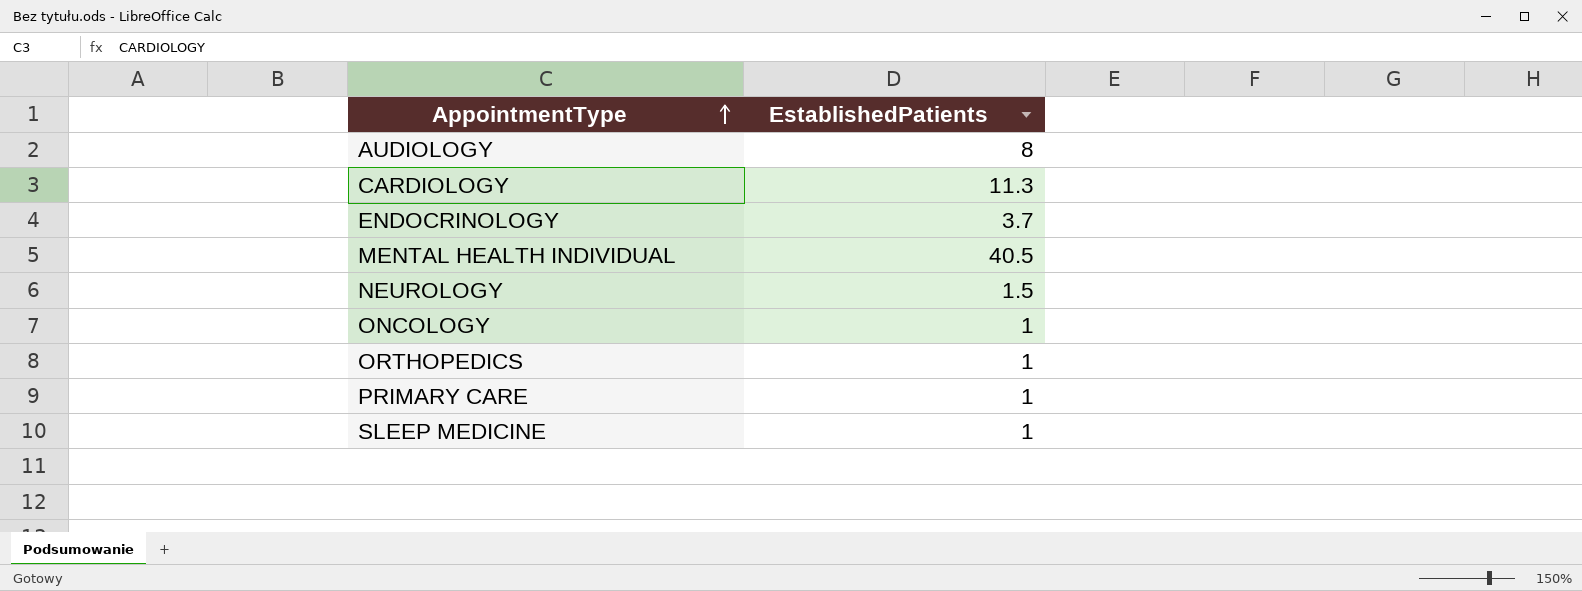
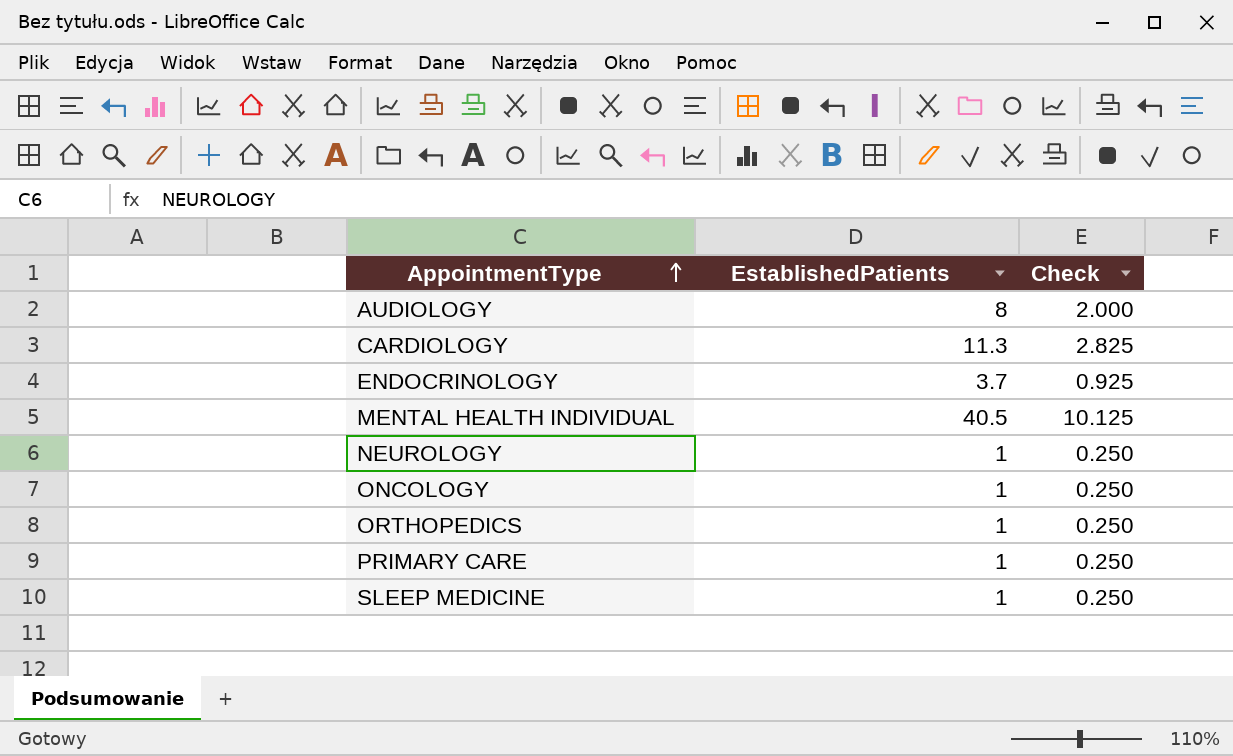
column Check | formula: none -> [EstablishedPatients] * 0.25
NEUROLOGY | EstablishedPatients: 1.5 -> 1

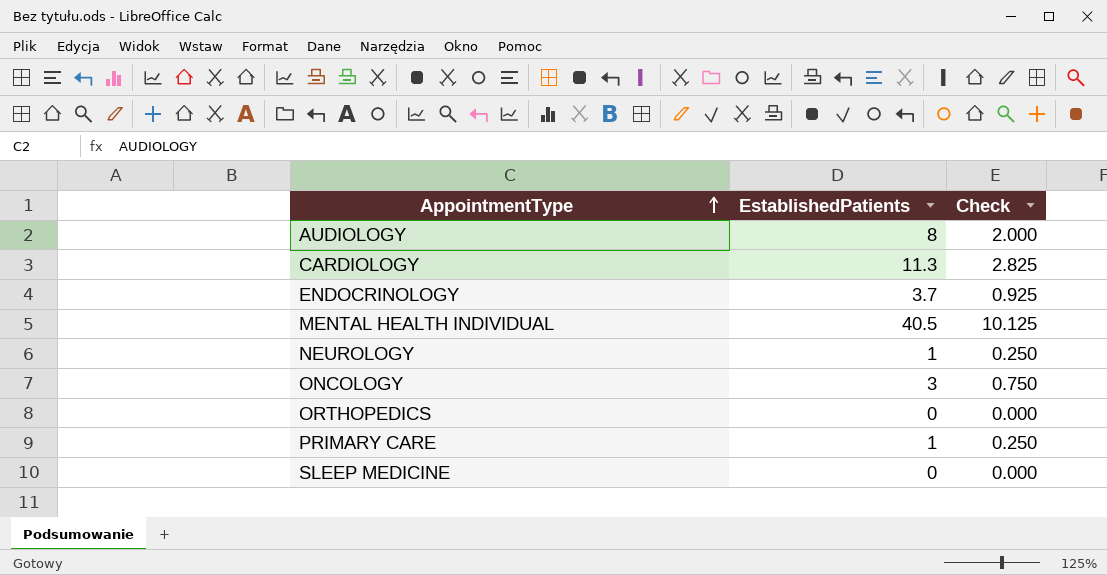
ONCOLOGY | EstablishedPatients: 1 -> 3
ONCOLOGY | Check: 0.250 -> 0.750
ORTHOPEDICS | EstablishedPatients: 1 -> 0
ORTHOPEDICS | Check: 0.250 -> 0.000
SLEEP MEDICINE | EstablishedPatients: 1 -> 0
SLEEP MEDICINE | Check: 0.250 -> 0.000

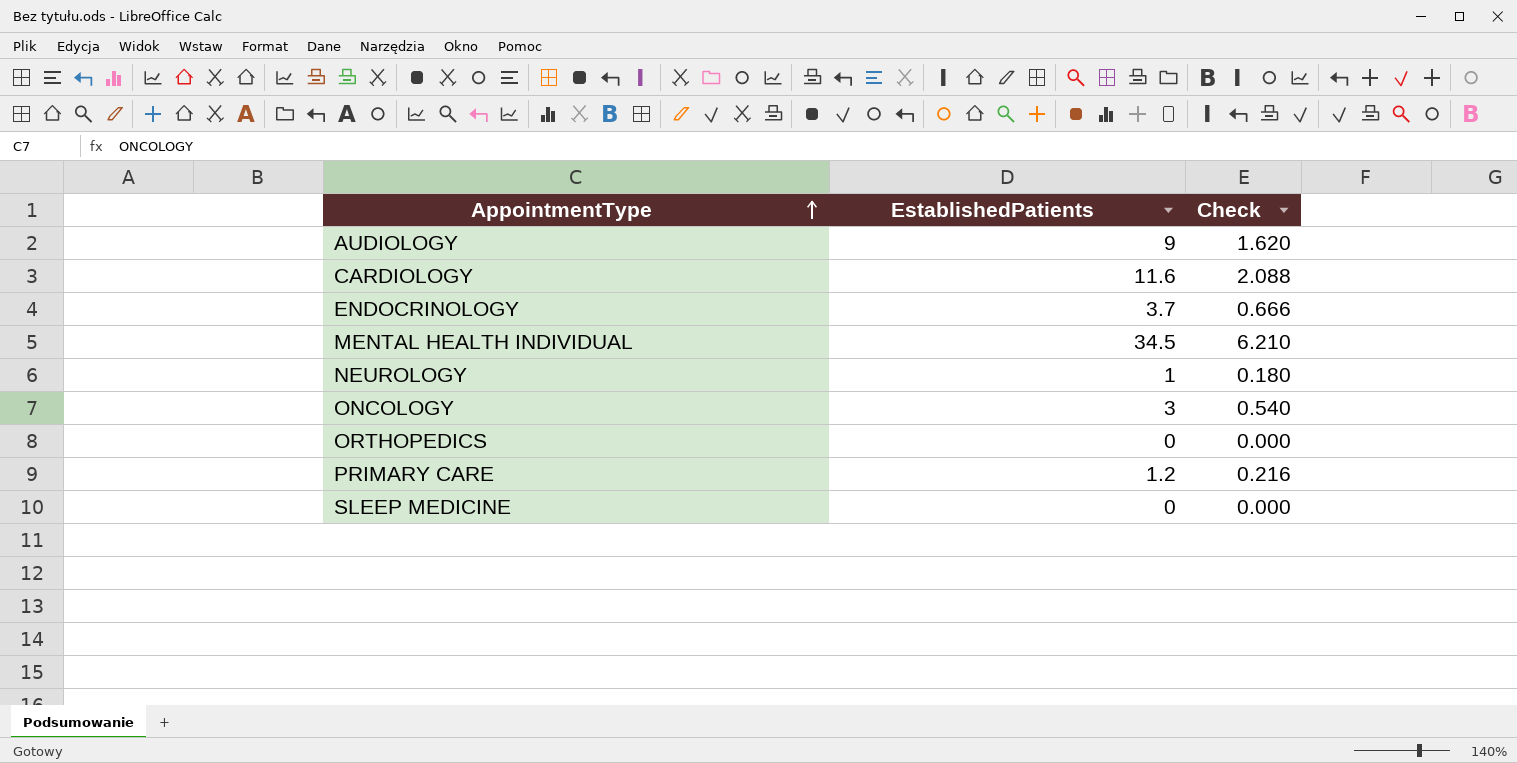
column Check | formula: [EstablishedPatients] * 0.25 -> [EstablishedPatients] * 0.18
AUDIOLOGY | EstablishedPatients: 8 -> 9
CARDIOLOGY | EstablishedPatients: 11.3 -> 11.6
MENTAL HEALTH INDIVIDUAL | EstablishedPatients: 40.5 -> 34.5
PRIMARY CARE | EstablishedPatients: 1 -> 1.2

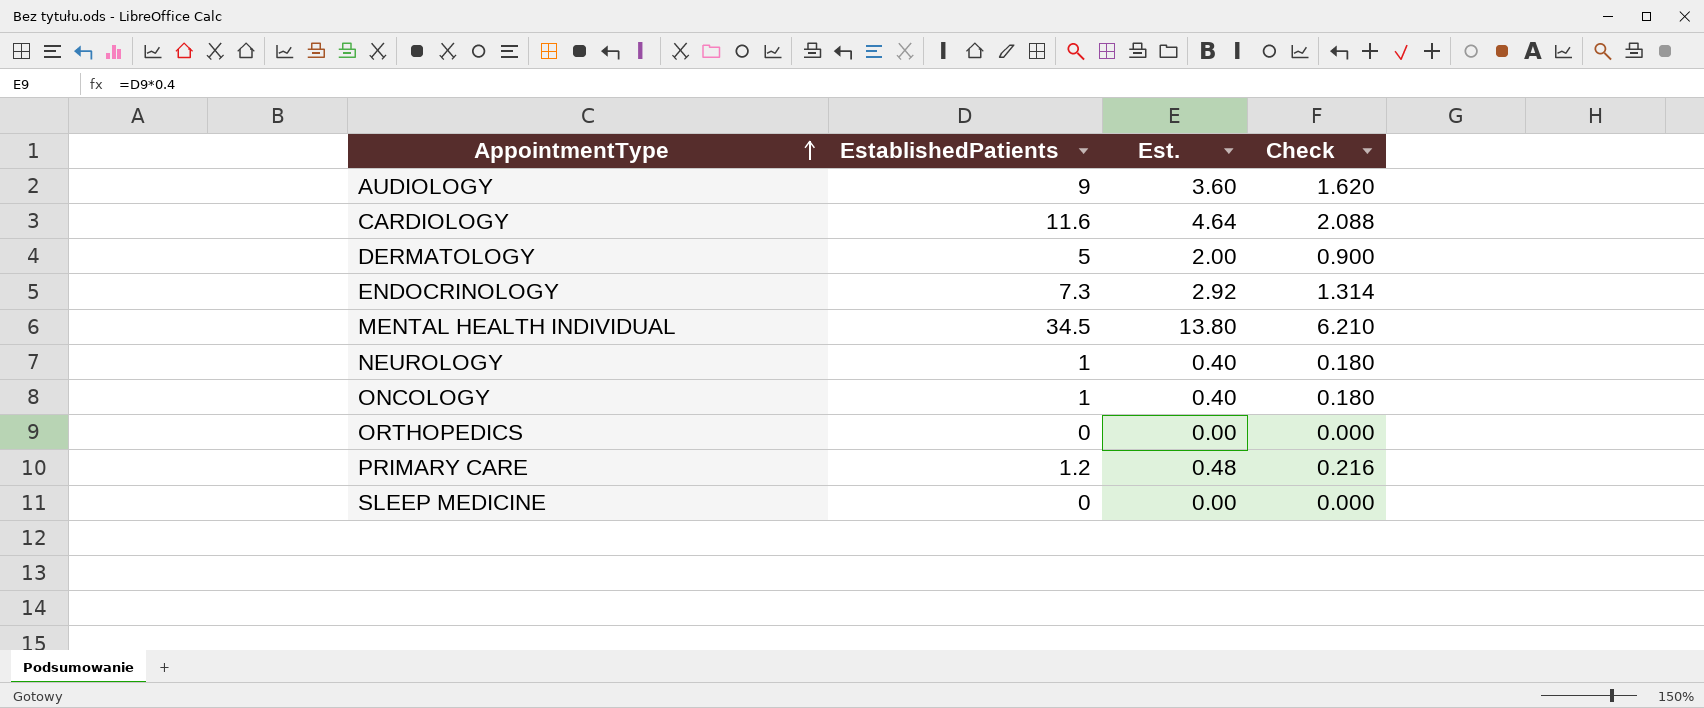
column Est. | formula: none -> [EstablishedPatients] * 0.4
row DERMATOLOGY: none -> 5 | 2.00 | 0.900
ENDOCRINOLOGY | EstablishedPatients: 3.7 -> 7.3
ENDOCRINOLOGY | Check: 0.666 -> 1.314
ONCOLOGY | EstablishedPatients: 3 -> 1
ONCOLOGY | Check: 0.540 -> 0.180

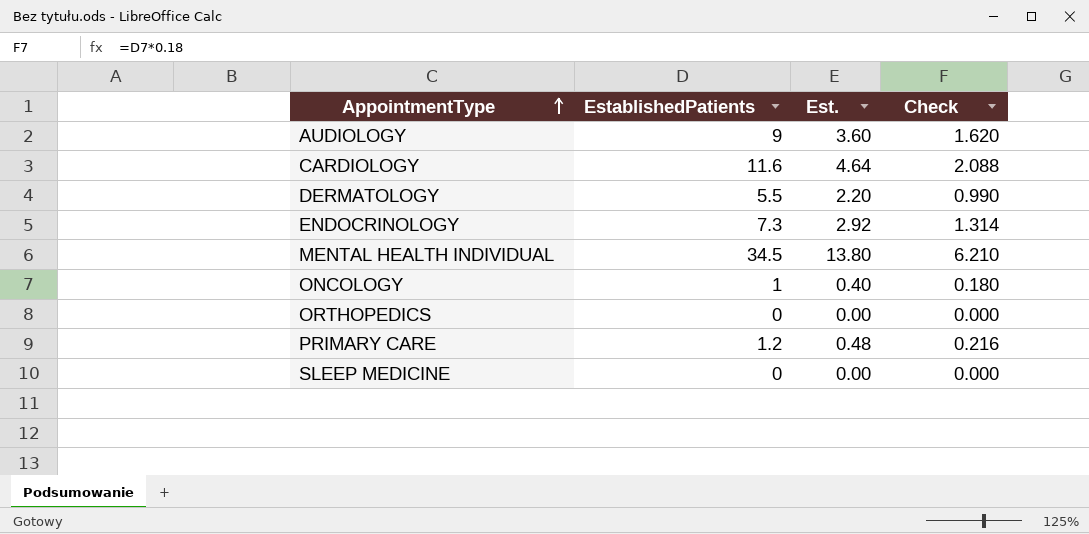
row NEUROLOGY: 1 | 0.40 | 0.180 -> none
DERMATOLOGY | EstablishedPatients: 5 -> 5.5
DERMATOLOGY | Est.: 2.00 -> 2.20
DERMATOLOGY | Check: 0.900 -> 0.990

